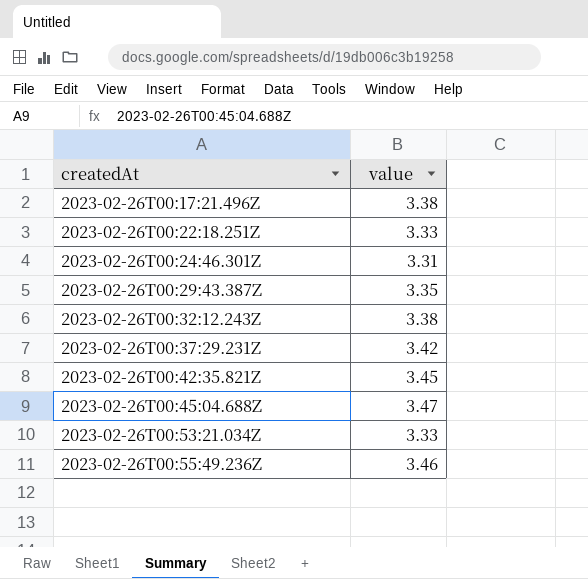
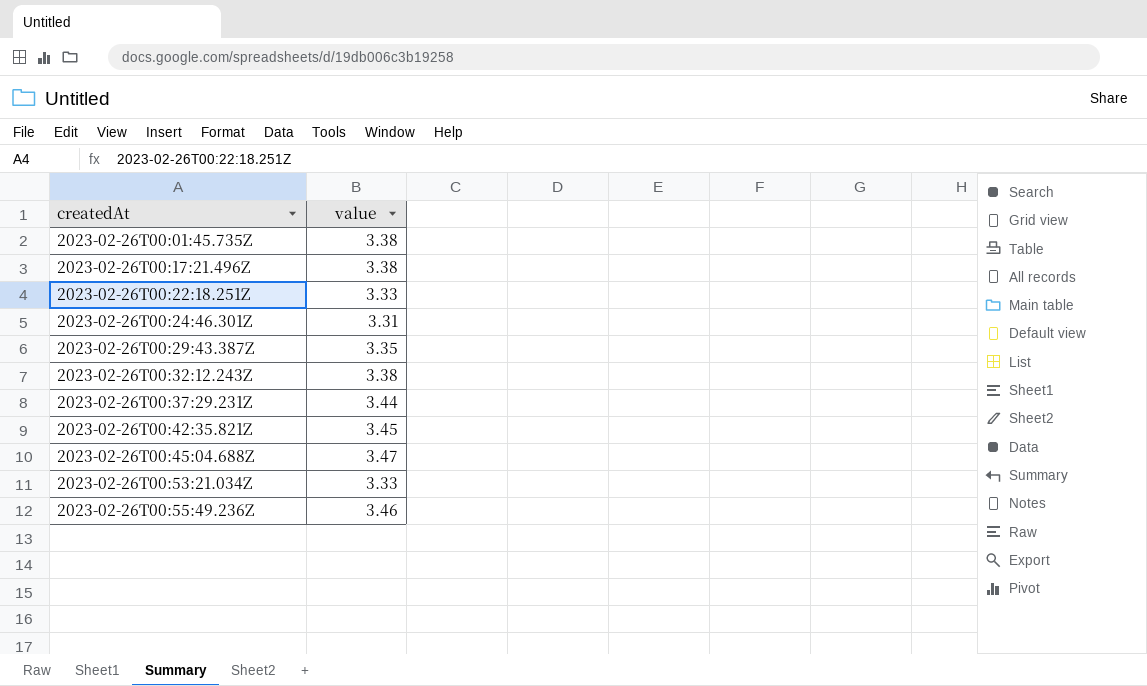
row 2023-02-26T00:01:45.735Z: none -> 3.38
2023-02-26T00:37:29.231Z | value: 3.42 -> 3.44

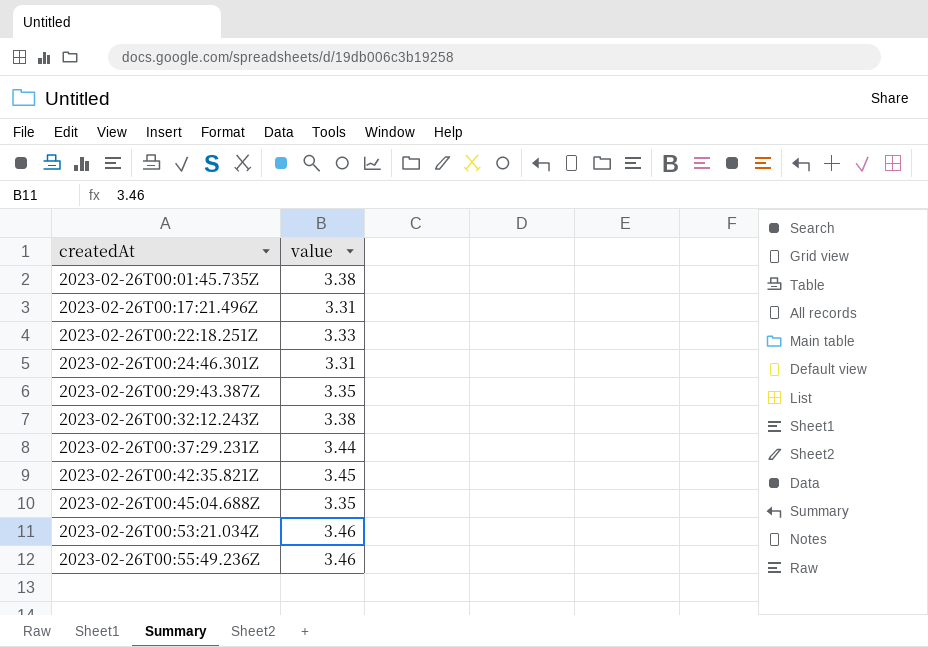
2023-02-26T00:17:21.496Z | value: 3.38 -> 3.31
2023-02-26T00:45:04.688Z | value: 3.47 -> 3.35
2023-02-26T00:53:21.034Z | value: 3.33 -> 3.46

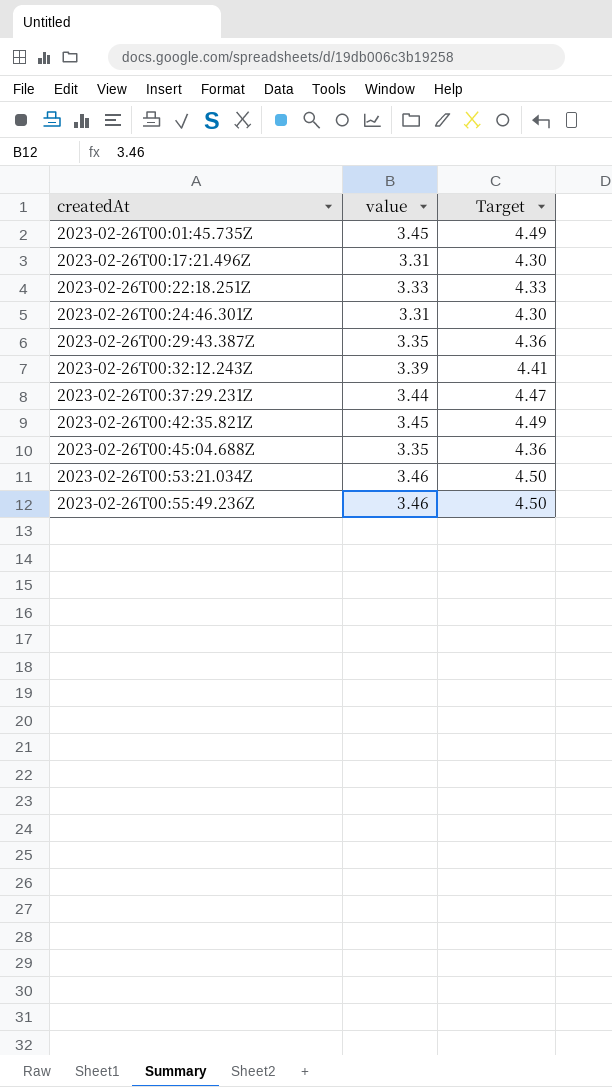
column Target | formula: none -> [value] * 1.3
2023-02-26T00:01:45.735Z | value: 3.38 -> 3.45
2023-02-26T00:32:12.243Z | value: 3.38 -> 3.39

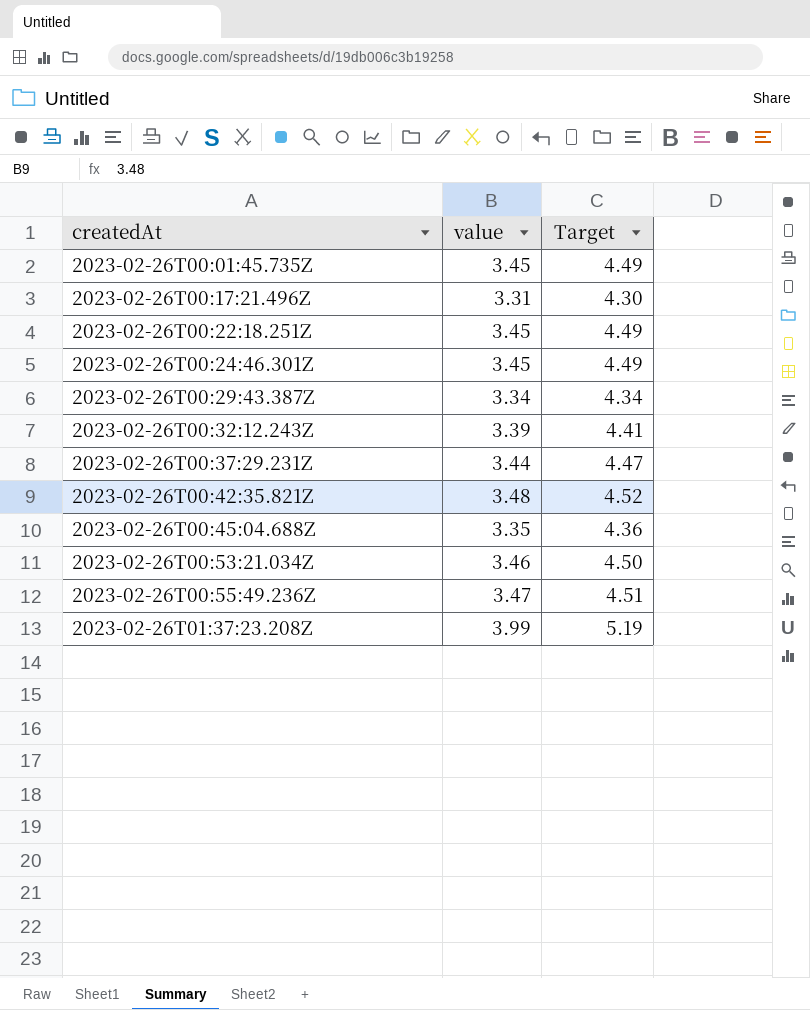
2023-02-26T00:22:18.251Z | value: 3.33 -> 3.45
2023-02-26T00:22:18.251Z | Target: 4.33 -> 4.49
2023-02-26T00:24:46.301Z | value: 3.31 -> 3.45
2023-02-26T00:24:46.301Z | Target: 4.30 -> 4.49
2023-02-26T00:29:43.387Z | value: 3.35 -> 3.34
2023-02-26T00:29:43.387Z | Target: 4.36 -> 4.34
2023-02-26T00:42:35.821Z | value: 3.45 -> 3.48
2023-02-26T00:42:35.821Z | Target: 4.49 -> 4.52
2023-02-26T00:55:49.236Z | value: 3.46 -> 3.47
2023-02-26T00:55:49.236Z | Target: 4.50 -> 4.51
row 2023-02-26T01:37:23.208Z: none -> 3.99 | 5.19

